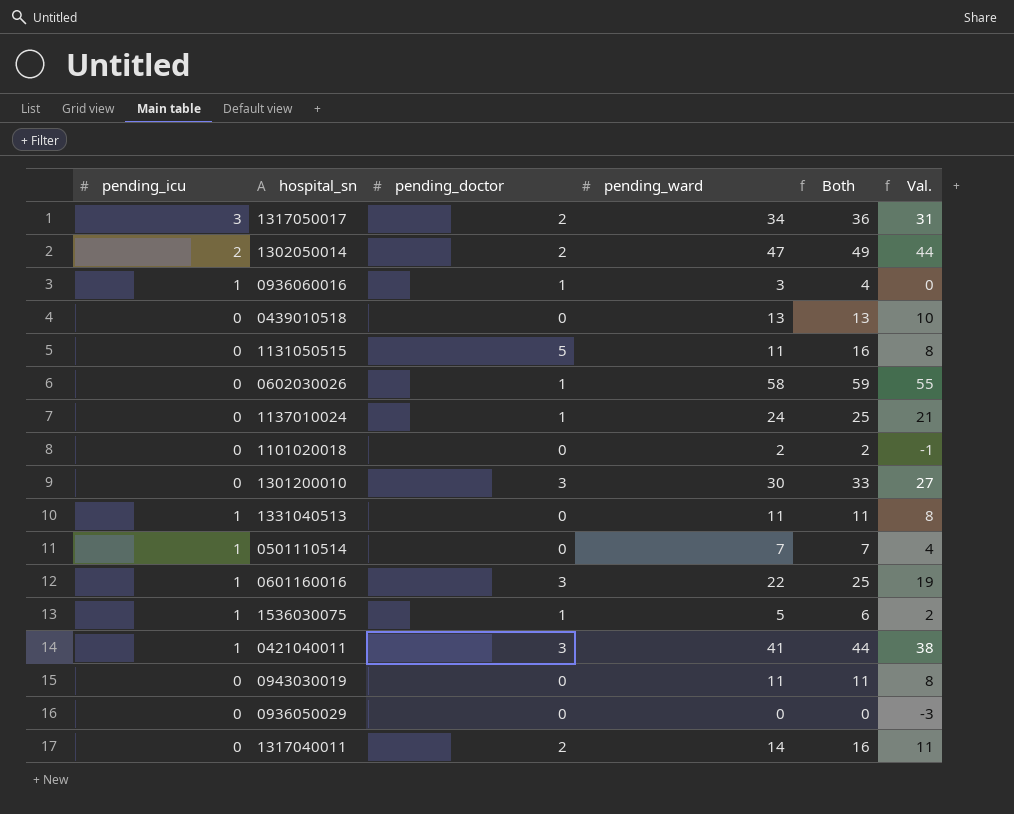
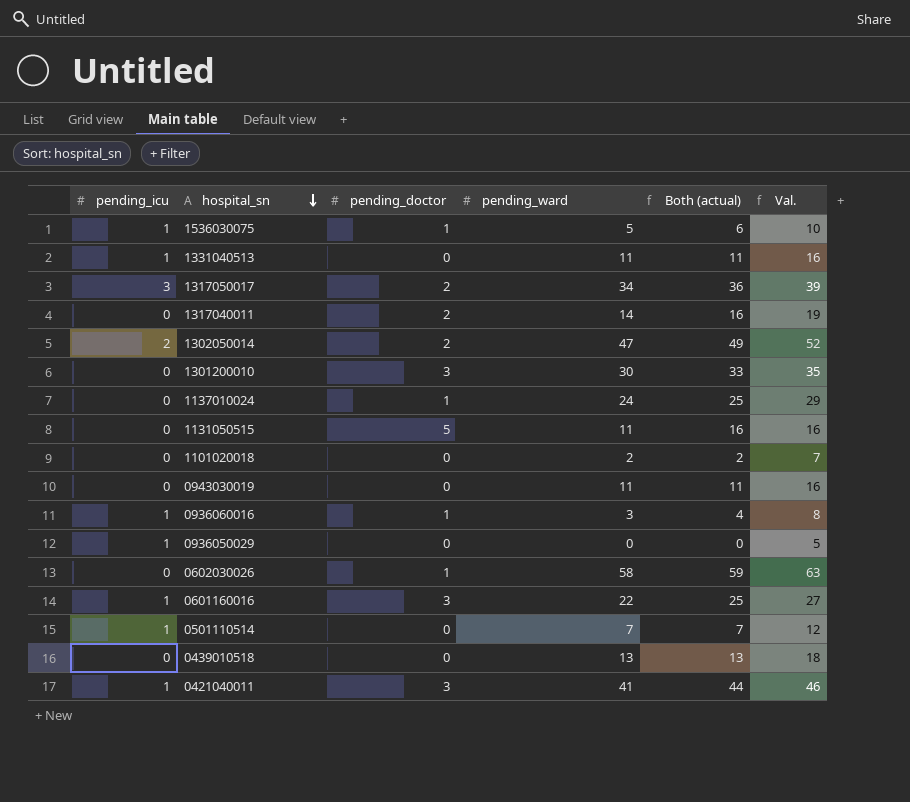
row order: none -> hospital_sn descending
column name: Both -> Both (actual)
column Val. | formula: [pending_ward] - 3 -> [pending_ward] + 5
0936050029 | pending_icu: 0 -> 1

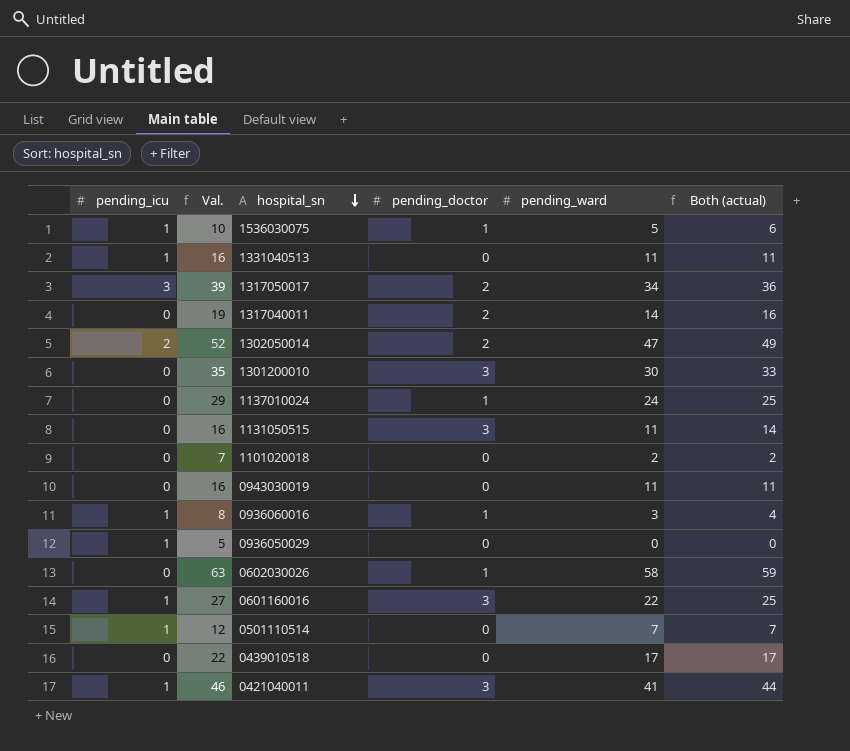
column Val. | position: 6 -> 2
1131050515 | pending_doctor: 5 -> 3
1131050515 | Both (actual): 16 -> 14
0439010518 | Val.: 18 -> 22
0439010518 | pending_ward: 13 -> 17
0439010518 | Both (actual): 13 -> 17

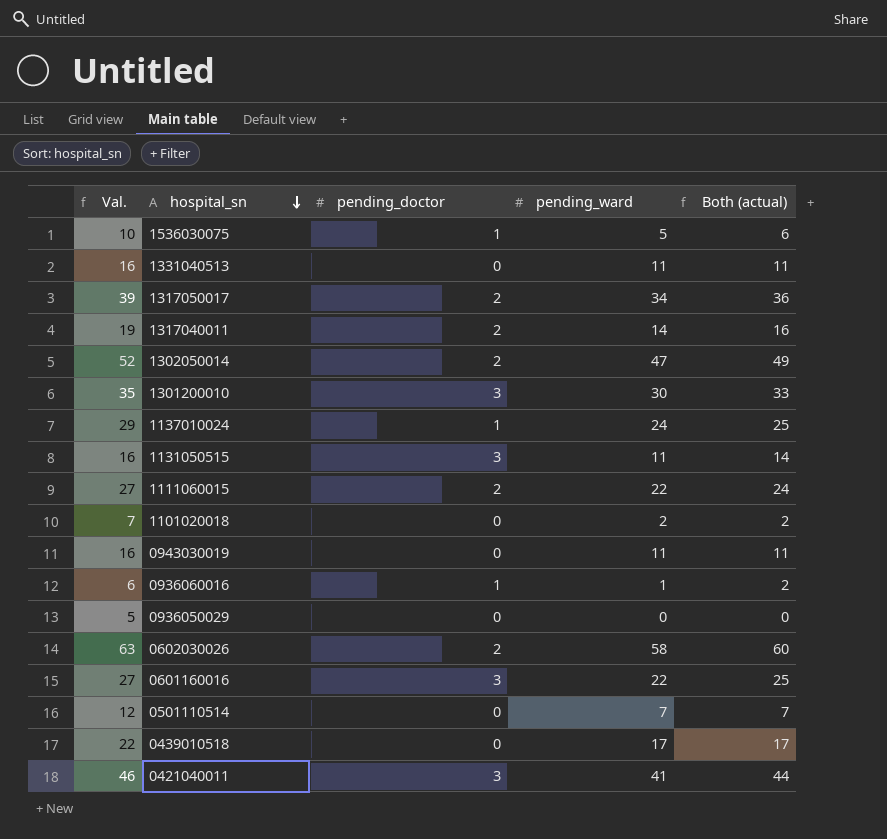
column pending_icu | position: 1 -> none
row 1111060015: none -> 27 | 2 | 22 | 24
0936060016 | Val.: 8 -> 6
0936060016 | pending_ward: 3 -> 1
0936060016 | Both (actual): 4 -> 2
0602030026 | pending_doctor: 1 -> 2
0602030026 | Both (actual): 59 -> 60

